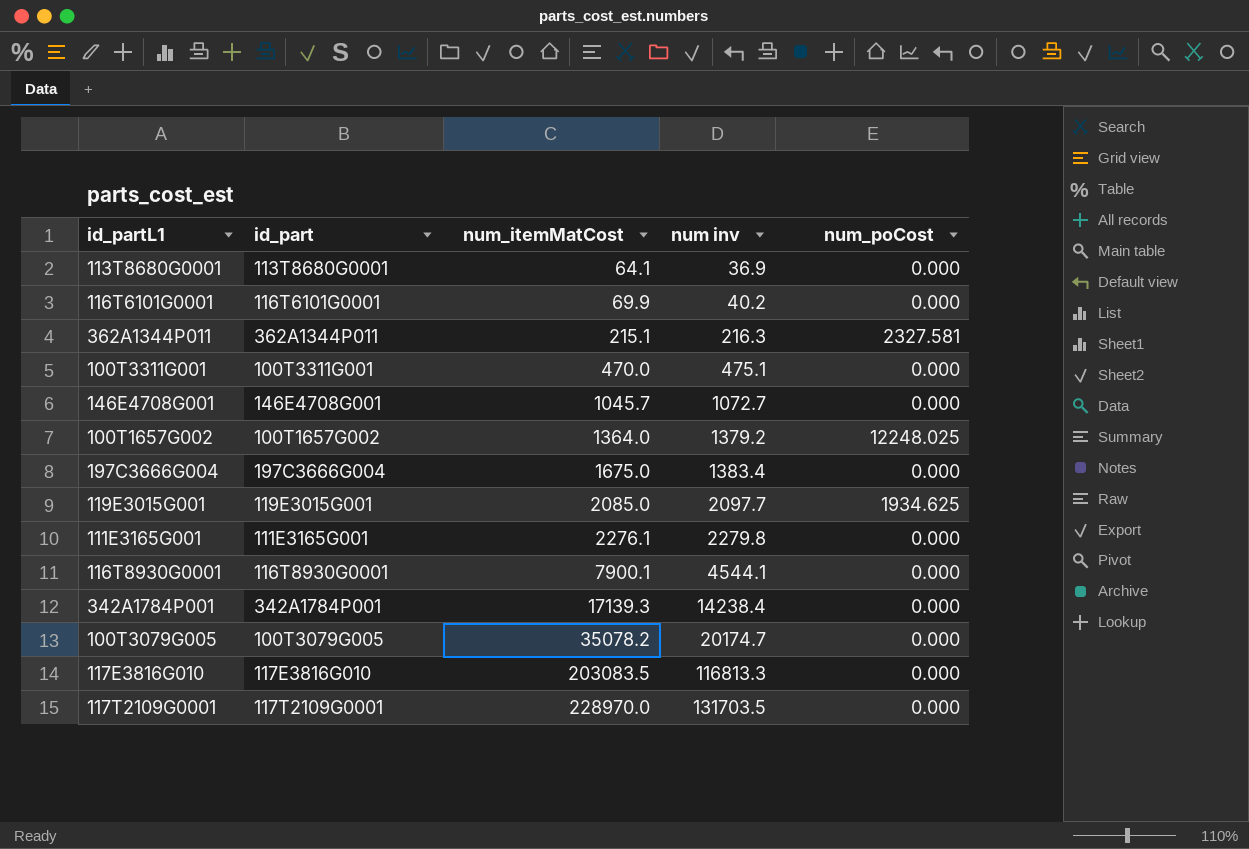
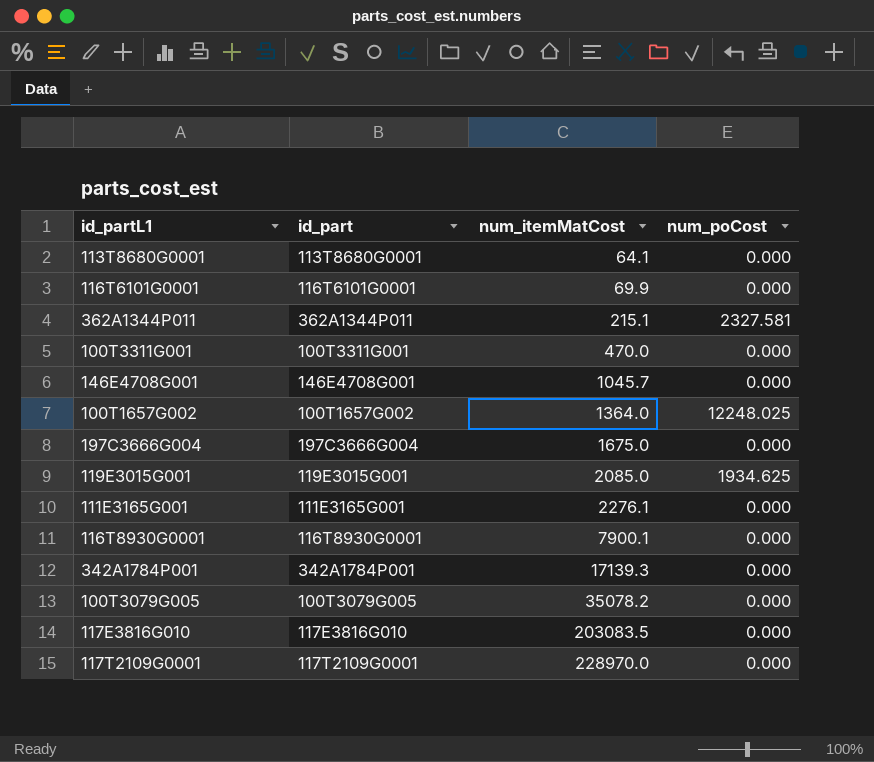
column num inv | position: 4 -> none

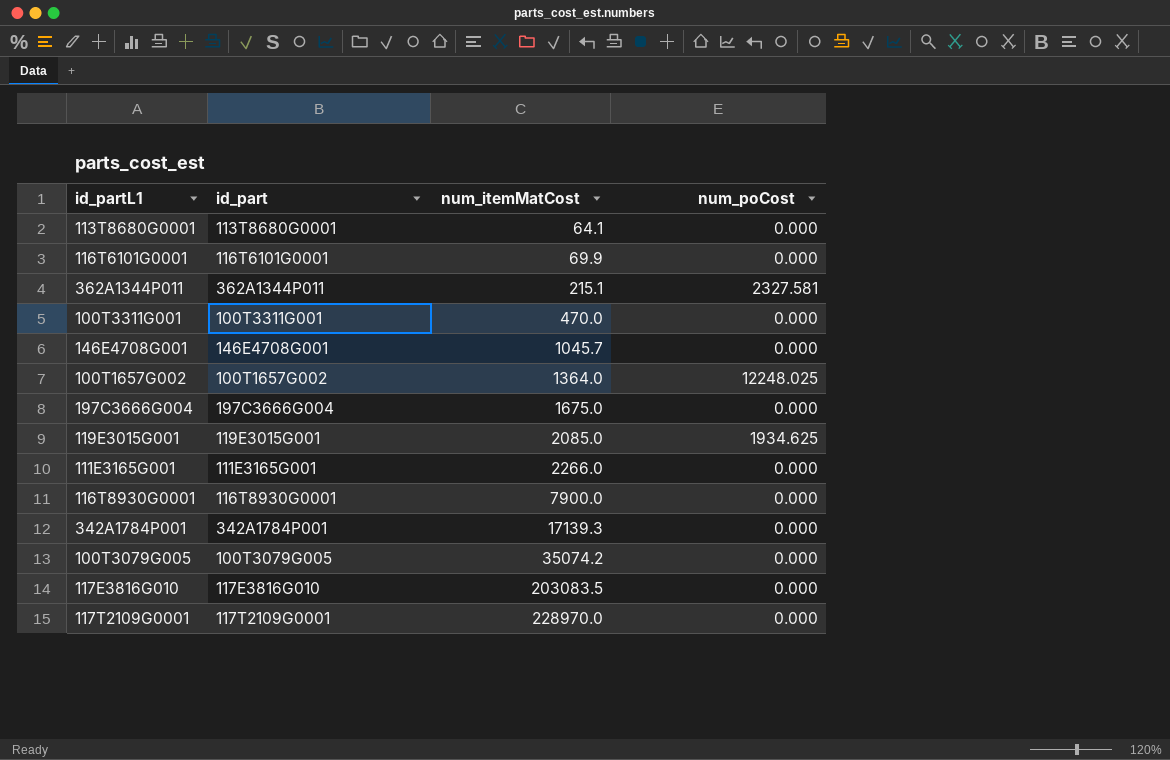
111E3165G001 | num_itemMatCost: 2276.1 -> 2266.0
116T8930G0001 | num_itemMatCost: 7900.1 -> 7900.0
100T3079G005 | num_itemMatCost: 35078.2 -> 35074.2

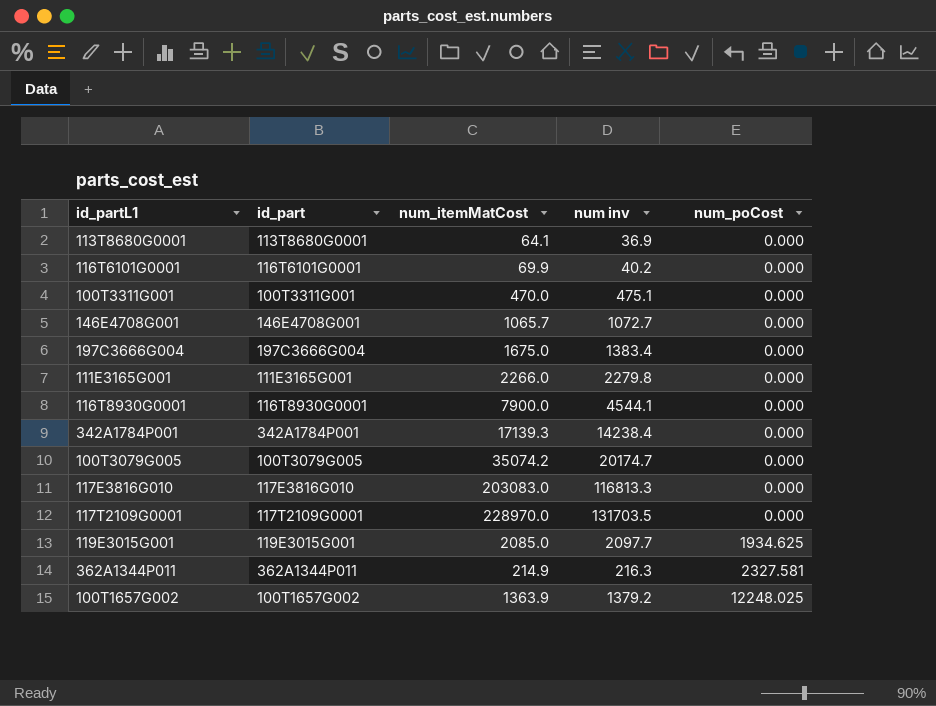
row order: num_itemMatCost ascending -> num_poCost ascending
column num inv | position: none -> 4
146E4708G001 | num_itemMatCost: 1045.7 -> 1065.7
117E3816G010 | num_itemMatCost: 203083.5 -> 203083.0
362A1344P011 | num_itemMatCost: 215.1 -> 214.9
100T1657G002 | num_itemMatCost: 1364.0 -> 1363.9

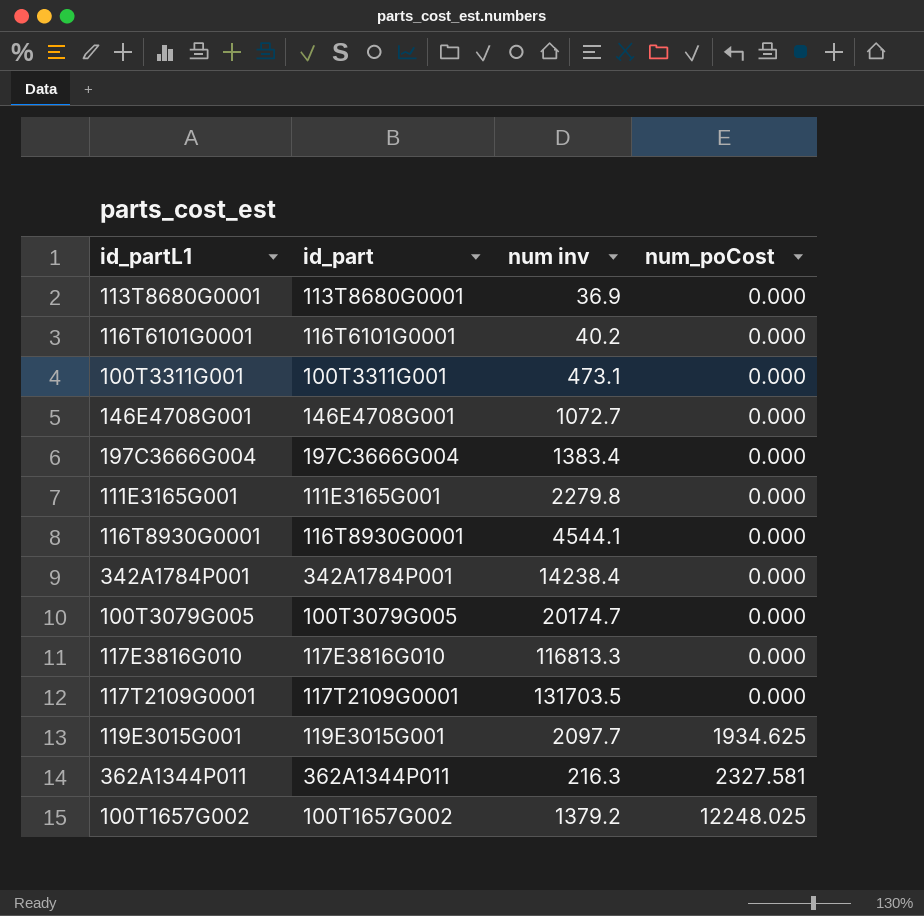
column num_itemMatCost | position: 3 -> none
100T3311G001 | num inv: 475.1 -> 473.1

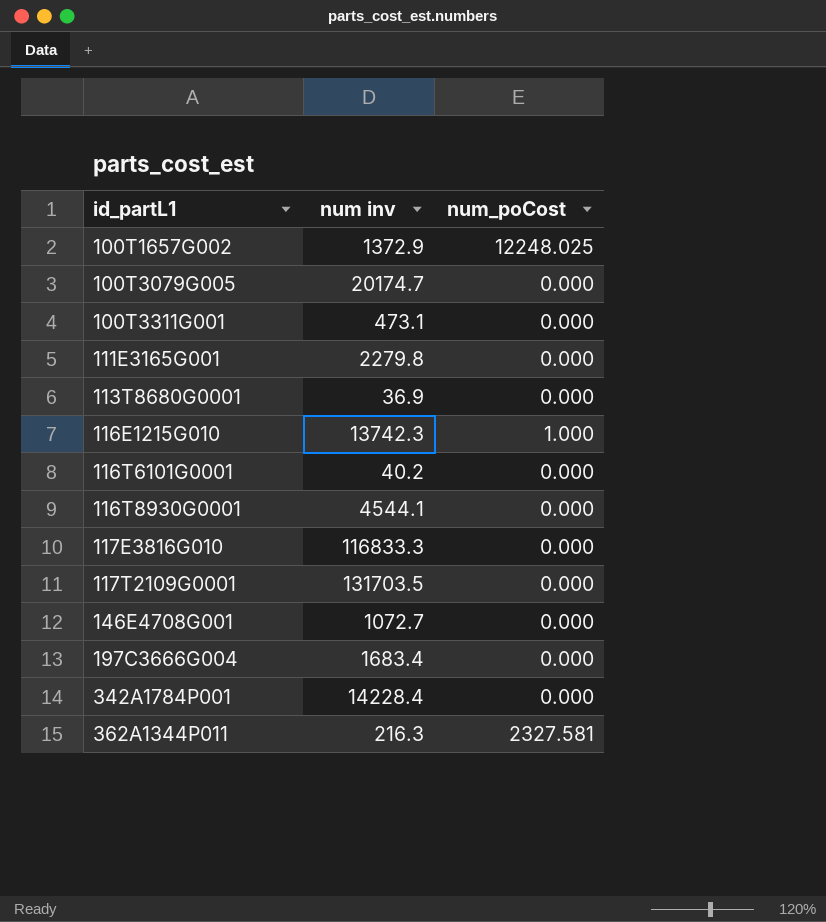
row order: num_poCost ascending -> id_partL1 ascending
column id_part | position: 2 -> none
row 119E3015G001: 119E3015G001 | 2097.7 | 1934.625 -> none
100T1657G002 | num inv: 1379.2 -> 1372.9
row 116E1215G010: none -> 13742.3 | 1.000
117E3816G010 | num inv: 116813.3 -> 116833.3
197C3666G004 | num inv: 1383.4 -> 1683.4
342A1784P001 | num inv: 14238.4 -> 14228.4

